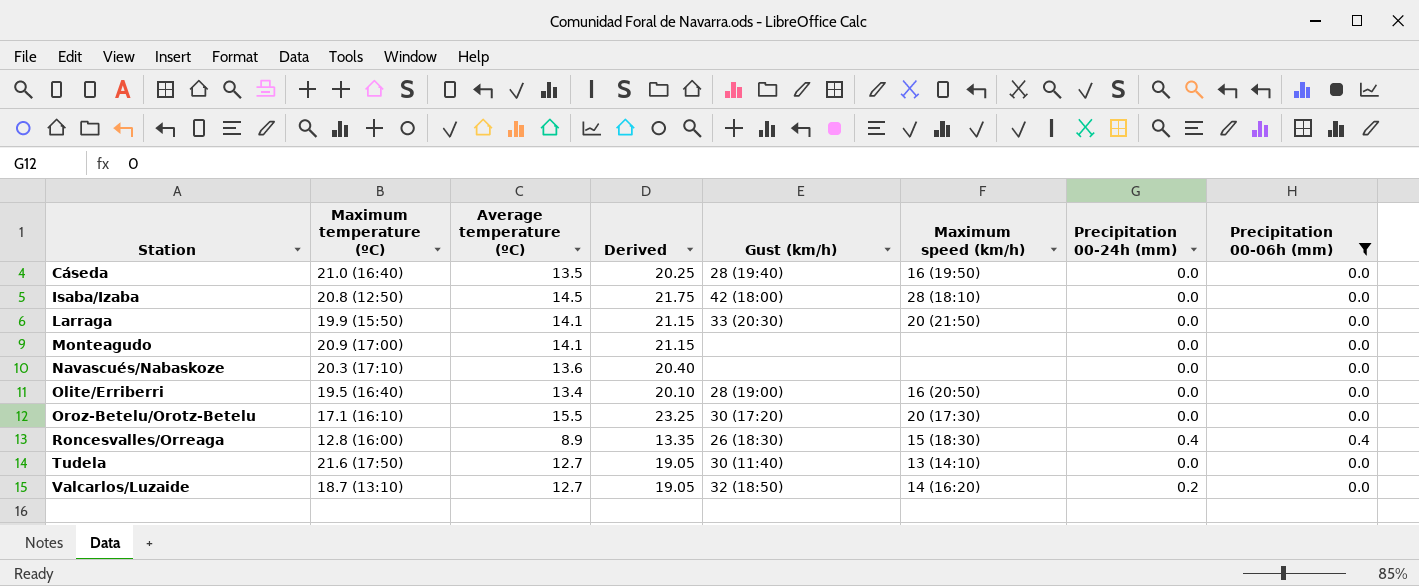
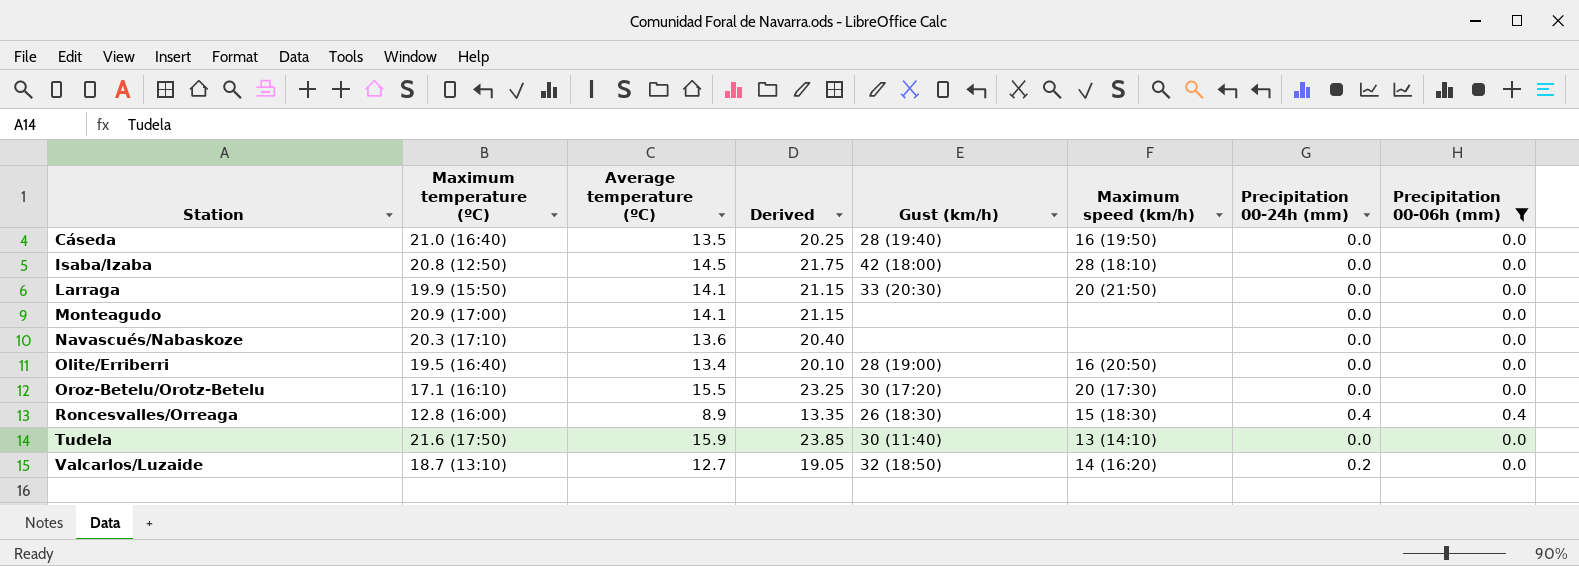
Tudela | Average temperature (ºC): 12.7 -> 15.9
Tudela | Derived: 19.05 -> 23.85

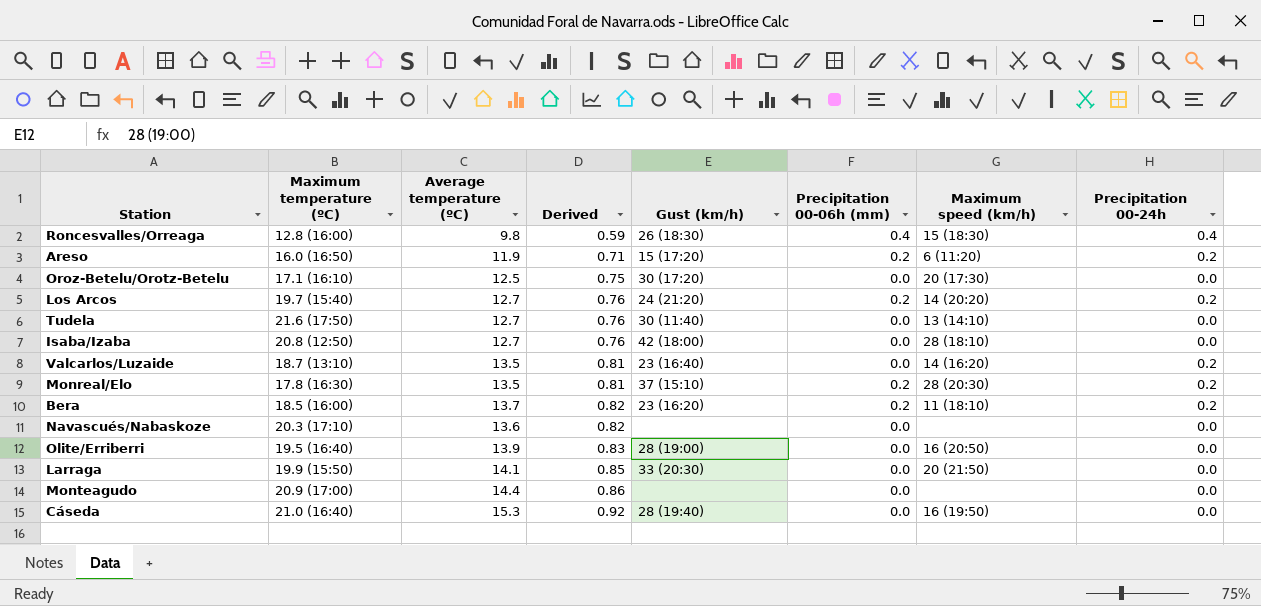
filter: Precipitation 00-06h (mm) != 0.2 -> none
row order: Station ascending -> Derived ascending
column Derived | formula: [Average temperature (ºC)] * 1.5 -> [Average temperature (ºC)] * 0.06
column Precipitation 00-06h (mm) | position: 8 -> 6
column name: Precipitation 00-24h (mm) -> Precipitation 00-24h
Roncesvalles/Orreaga | Average temperature (ºC): 8.9 -> 9.8
Oroz-Betelu/Orotz-Betelu | Average temperature (ºC): 15.5 -> 12.5
Tudela | Average temperature (ºC): 15.9 -> 12.7
Isaba/Izaba | Average temperature (ºC): 14.5 -> 12.7
Valcarlos/Luzaide | Average temperature (ºC): 12.7 -> 13.5
Valcarlos/Luzaide | Gust (km/h): 32 (18:50) -> 23 (16:40)
Olite/Erriberri | Average temperature (ºC): 13.4 -> 13.9
Monteagudo | Average temperature (ºC): 14.1 -> 14.4
Cáseda | Average temperature (ºC): 13.5 -> 15.3

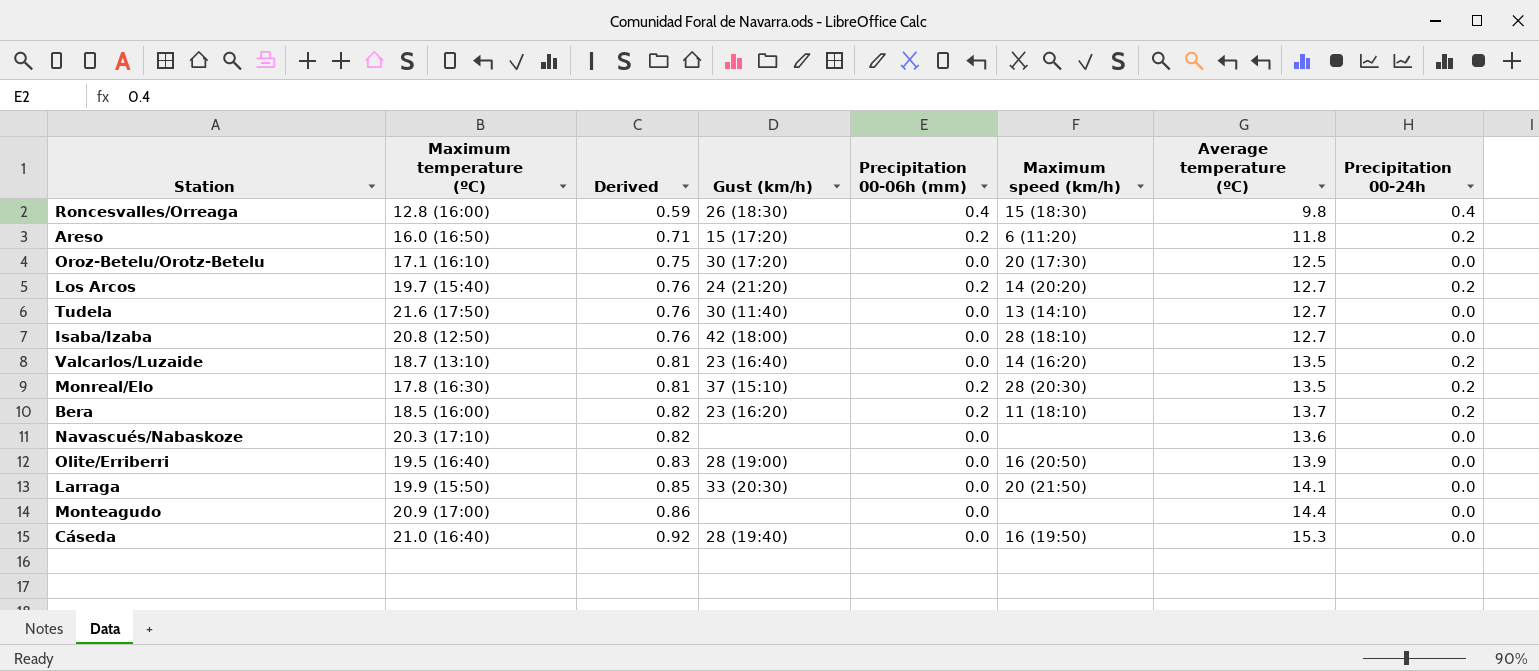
column Average temperature (ºC) | position: 3 -> 7
Areso | Average temperature (ºC): 11.9 -> 11.8

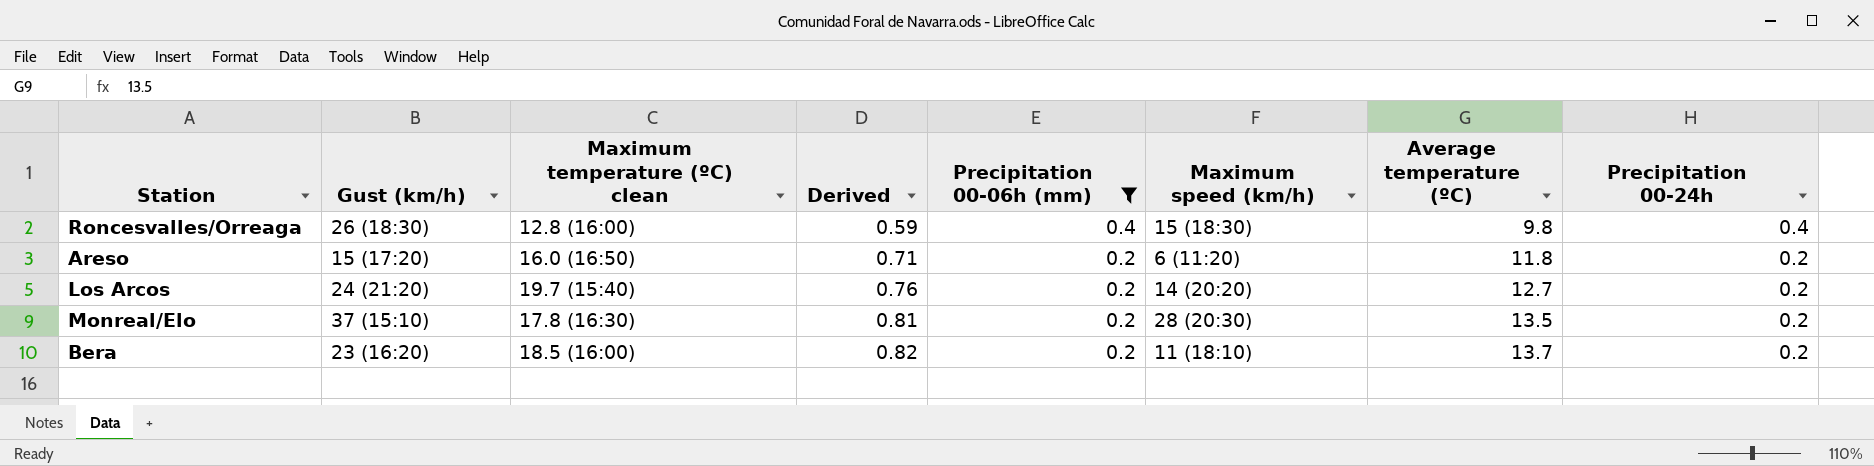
filter: none -> Precipitation 00-06h (mm) != 0.0
column Gust (km/h) | position: 4 -> 2
column name: Maximum temperature (ºC) -> Maximum temperature (ºC) clean

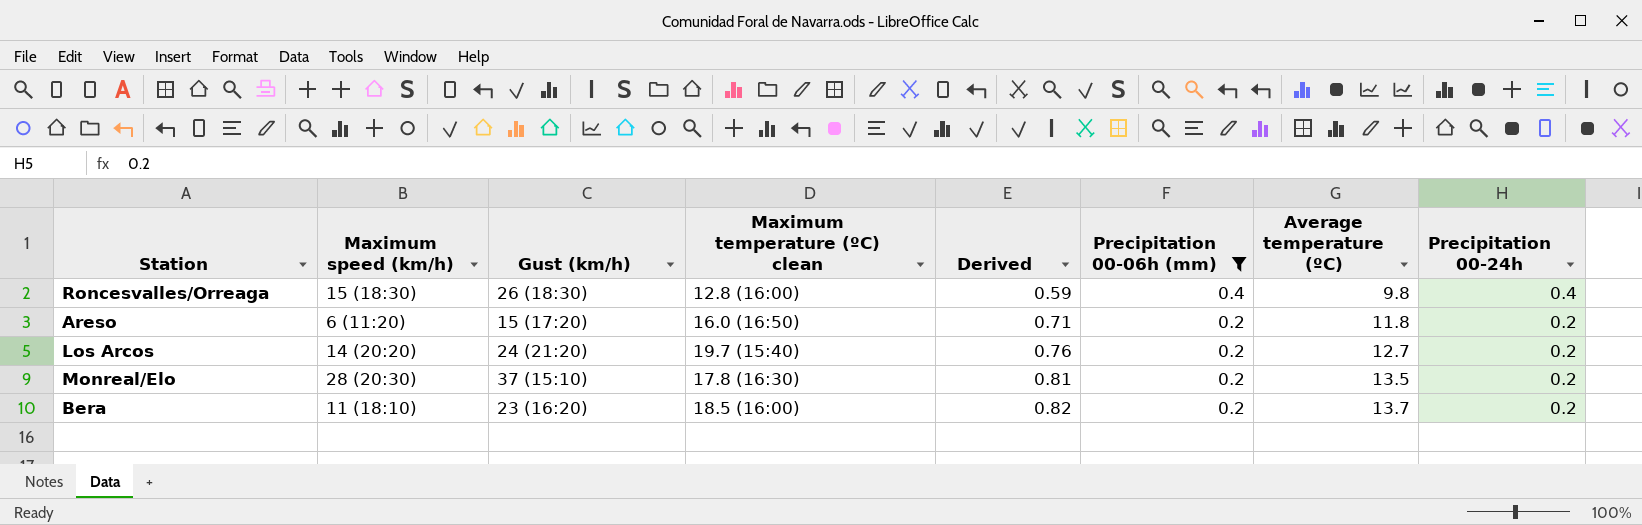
column Maximum speed (km/h) | position: 6 -> 2

